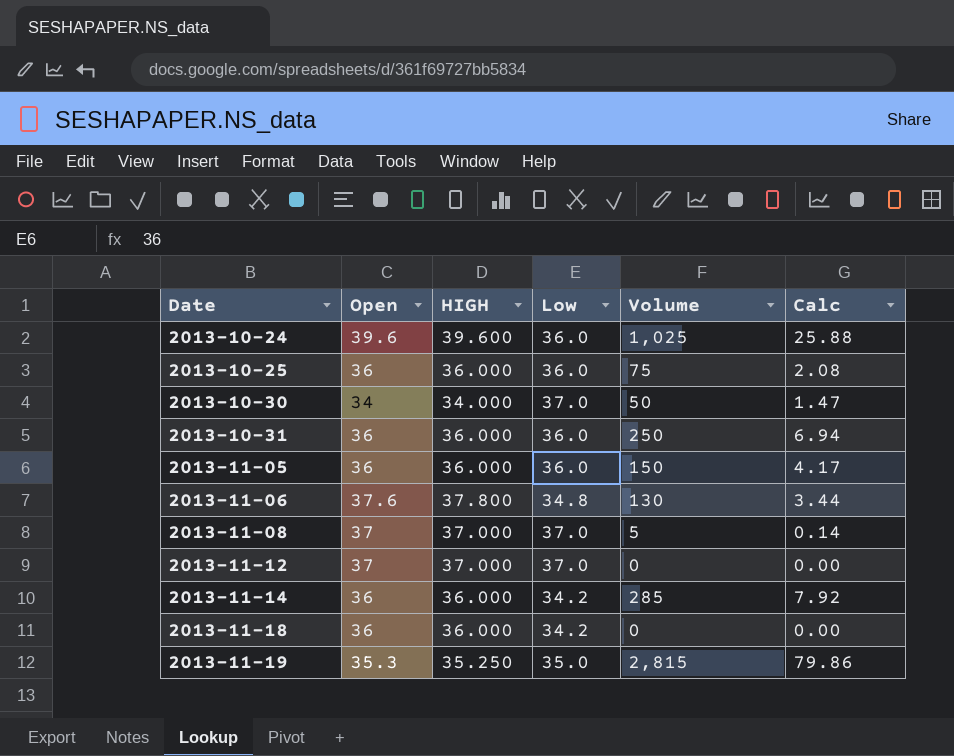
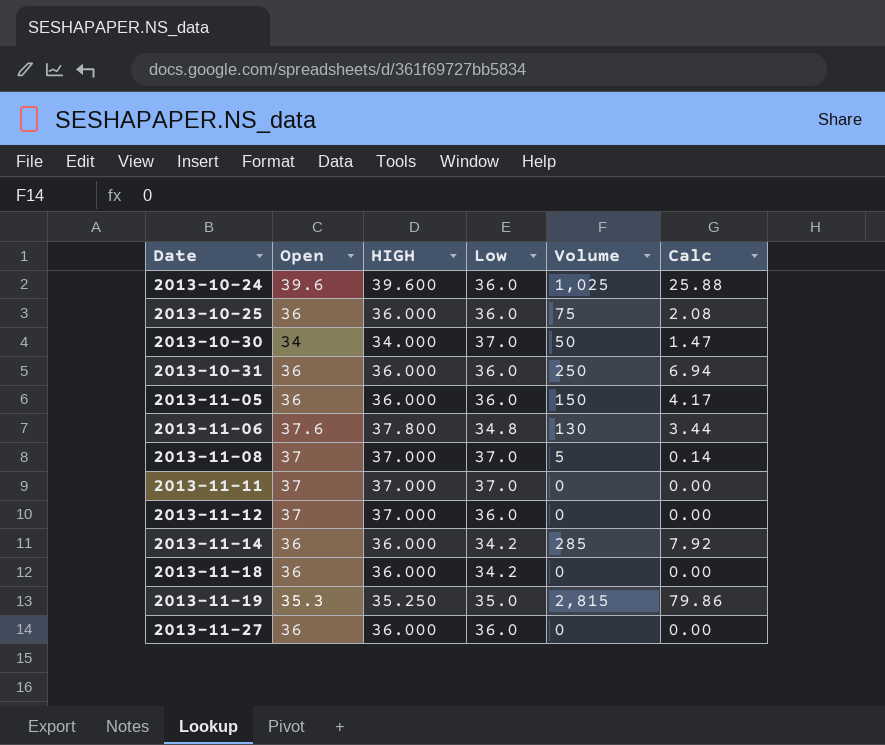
row 2013-11-11: none -> 37 | 37.000 | 37.0 | 0 | 0.00
2013-11-12 | Low: 37.0 -> 36.0
row 2013-11-27: none -> 36 | 36.000 | 36.0 | 0 | 0.00

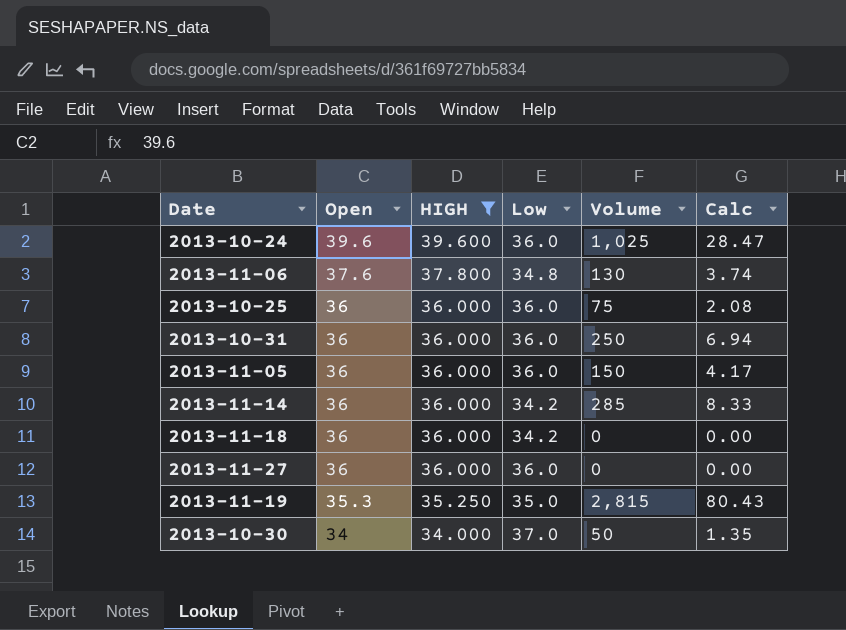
filter: none -> HIGH != 37.000
row order: Date ascending -> Open descending
column Calc | formula: [Volume] / [HIGH] -> [Volume] / [Low]

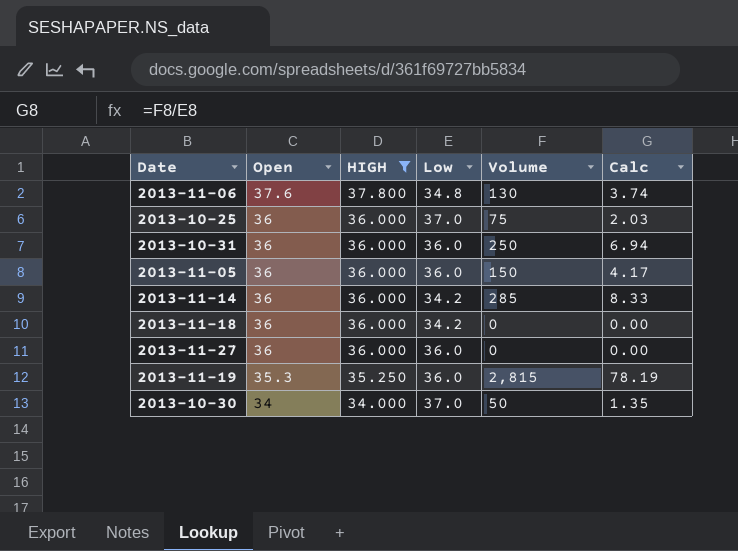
row 2013-10-24: 39.6 | 39.600 | 36.0 | 1,025 | 28.47 -> none
2013-10-25 | Low: 36.0 -> 37.0
2013-10-25 | Calc: 2.08 -> 2.03
2013-11-19 | Low: 35.0 -> 36.0
2013-11-19 | Calc: 80.43 -> 78.19

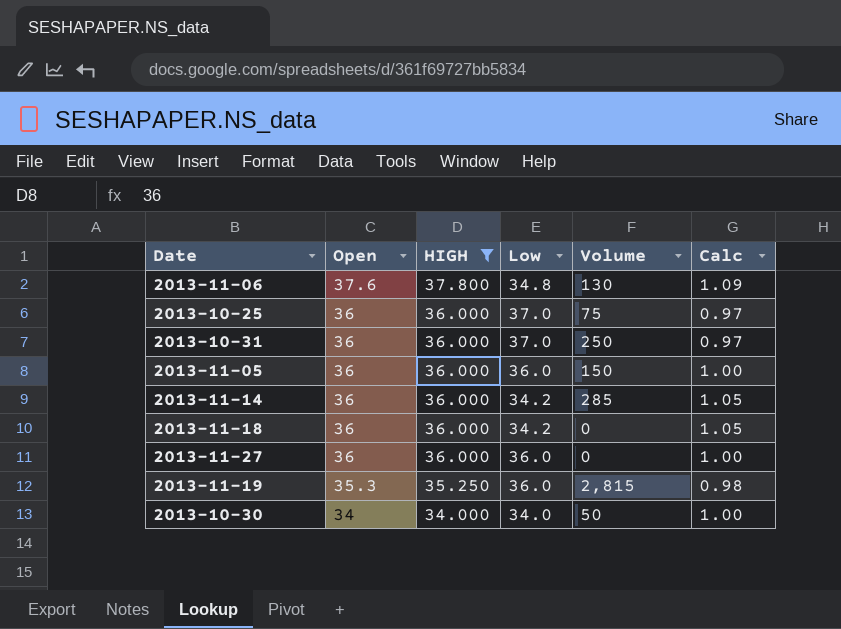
column Calc | formula: [Volume] / [Low] -> [HIGH] / [Low]
2013-10-31 | Low: 36.0 -> 37.0
2013-10-30 | Low: 37.0 -> 34.0

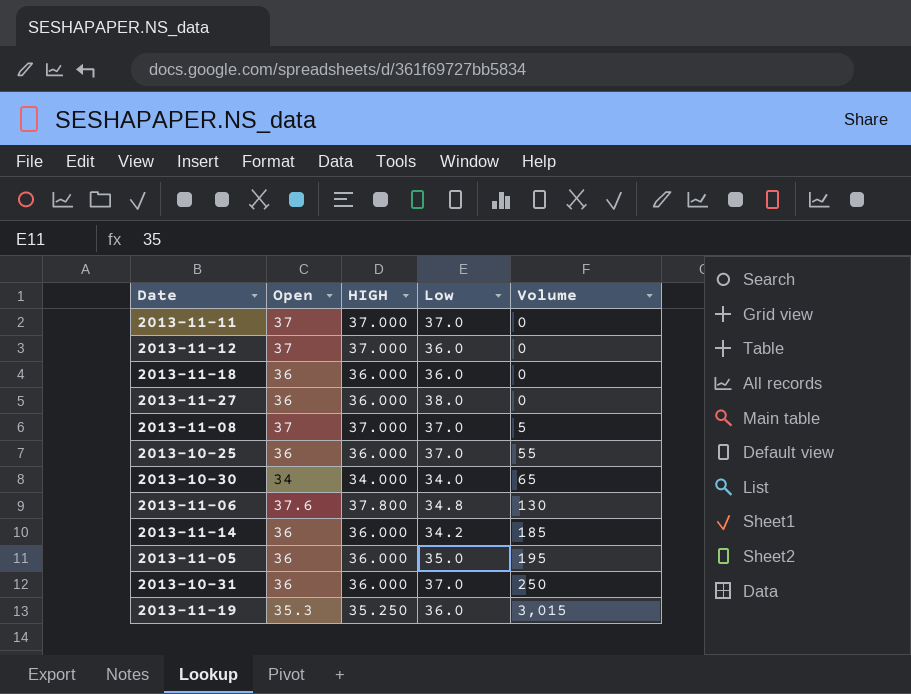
filter: HIGH != 37.000 -> none
row order: Open descending -> Volume ascending
column Calc | formula: [HIGH] / [Low] -> none
2013-11-18 | Low: 34.2 -> 36.0
2013-11-27 | Low: 36.0 -> 38.0
2013-10-25 | Volume: 75 -> 55
2013-10-30 | Volume: 50 -> 65
2013-11-14 | Volume: 285 -> 185
2013-11-05 | Low: 36.0 -> 35.0
2013-11-05 | Volume: 150 -> 195
2013-11-19 | Volume: 2,815 -> 3,015

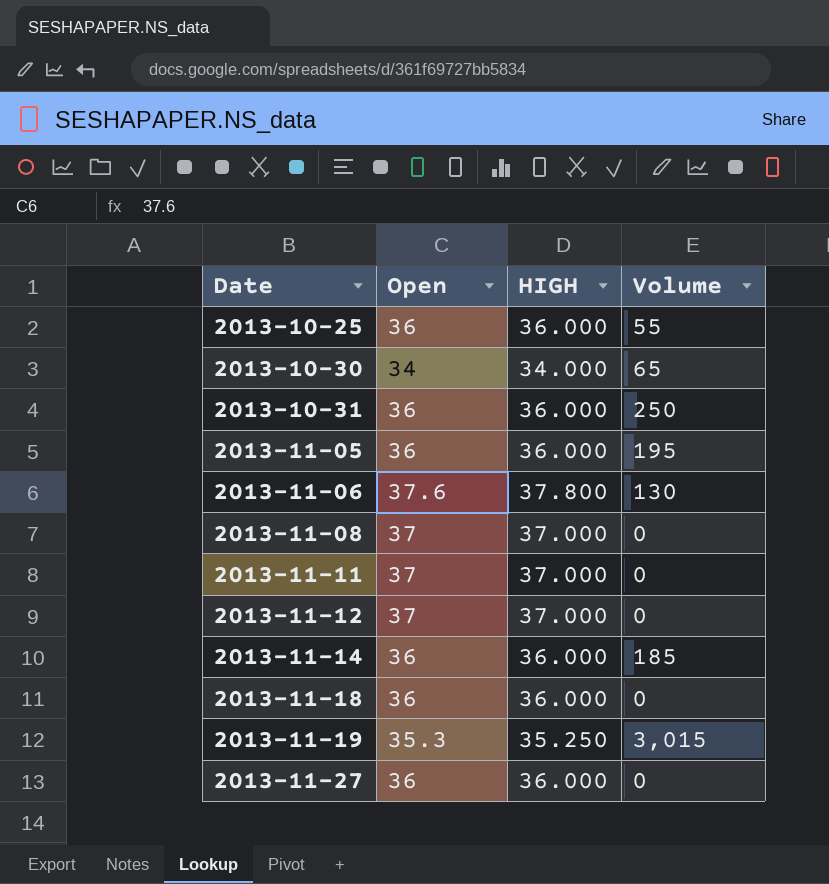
row order: Volume ascending -> Date ascending
column Low | position: 4 -> none
2013-11-08 | Volume: 5 -> 0

